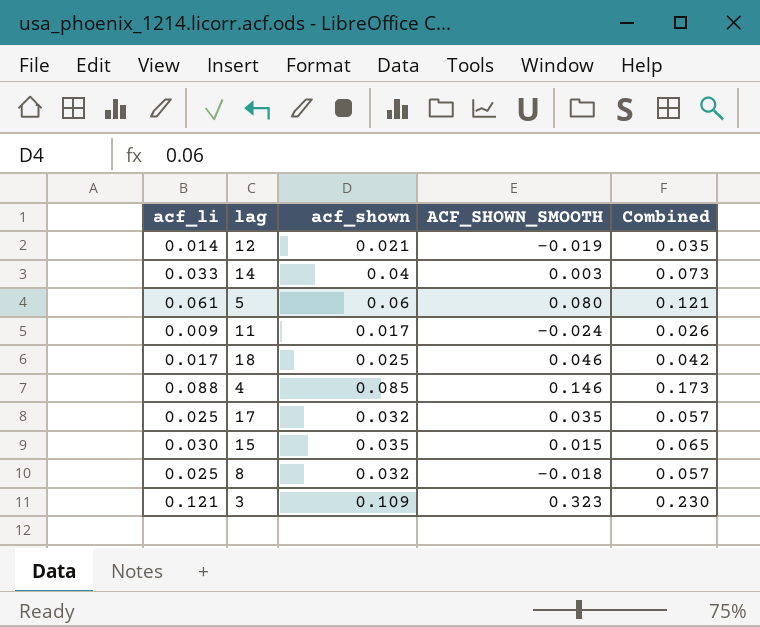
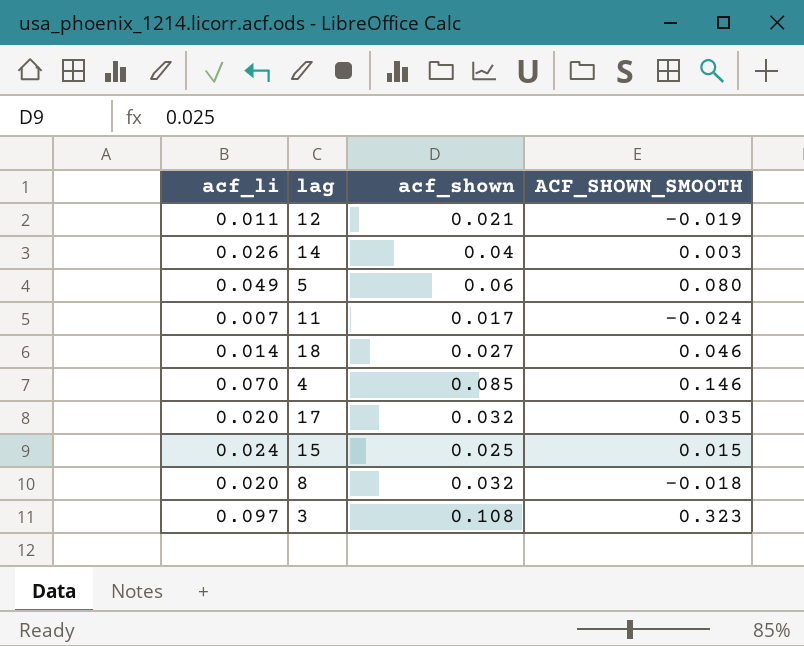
column Combined | formula: [acf_li] + [acf_shown] -> none
12 | acf_li: 0.014 -> 0.011
14 | acf_li: 0.033 -> 0.026
5 | acf_li: 0.061 -> 0.049
11 | acf_li: 0.009 -> 0.007
18 | acf_li: 0.017 -> 0.014
18 | acf_shown: 0.025 -> 0.027
4 | acf_li: 0.088 -> 0.070
17 | acf_li: 0.025 -> 0.020
15 | acf_li: 0.030 -> 0.024
15 | acf_shown: 0.035 -> 0.025
8 | acf_li: 0.025 -> 0.020
3 | acf_li: 0.121 -> 0.097
3 | acf_shown: 0.109 -> 0.108

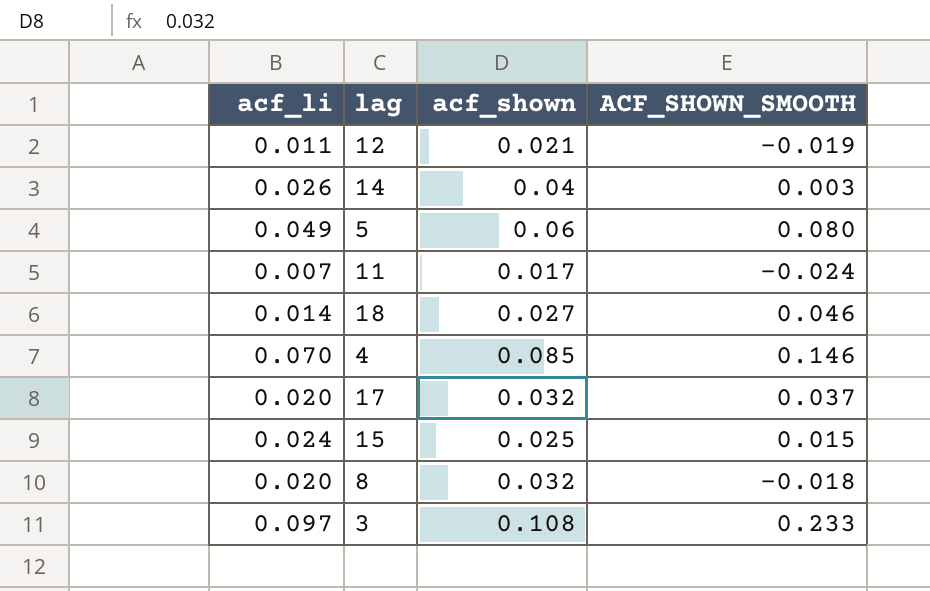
17 | ACF_SHOWN_SMOOTH: 0.035 -> 0.037
3 | ACF_SHOWN_SMOOTH: 0.323 -> 0.233

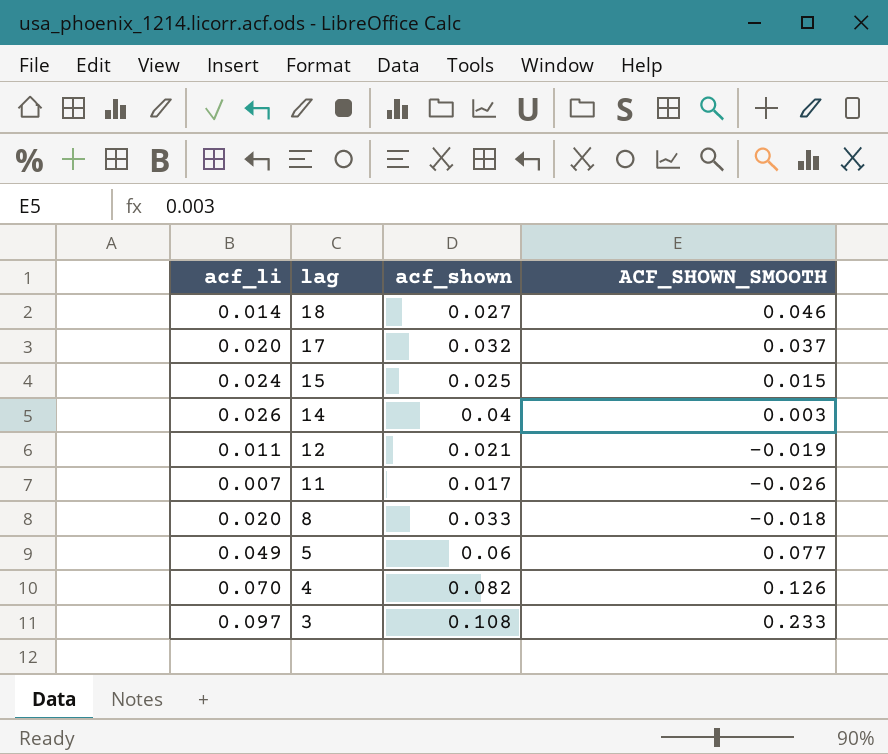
row order: none -> lag descending
11 | ACF_SHOWN_SMOOTH: -0.024 -> -0.026
8 | acf_shown: 0.032 -> 0.033
5 | ACF_SHOWN_SMOOTH: 0.080 -> 0.077
4 | acf_shown: 0.085 -> 0.082
4 | ACF_SHOWN_SMOOTH: 0.146 -> 0.126

